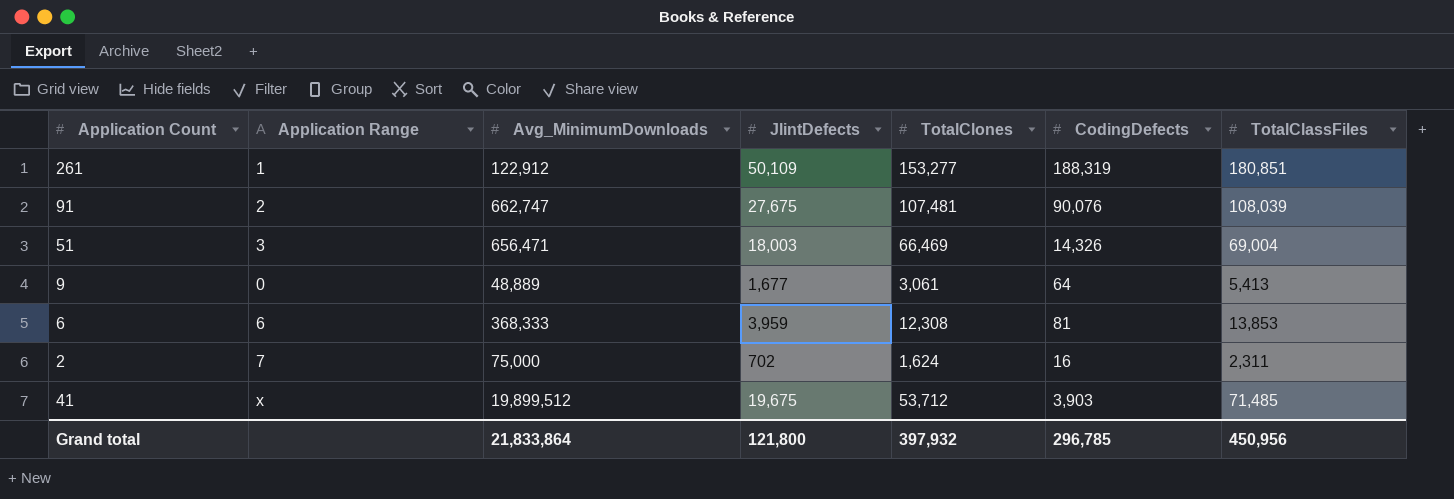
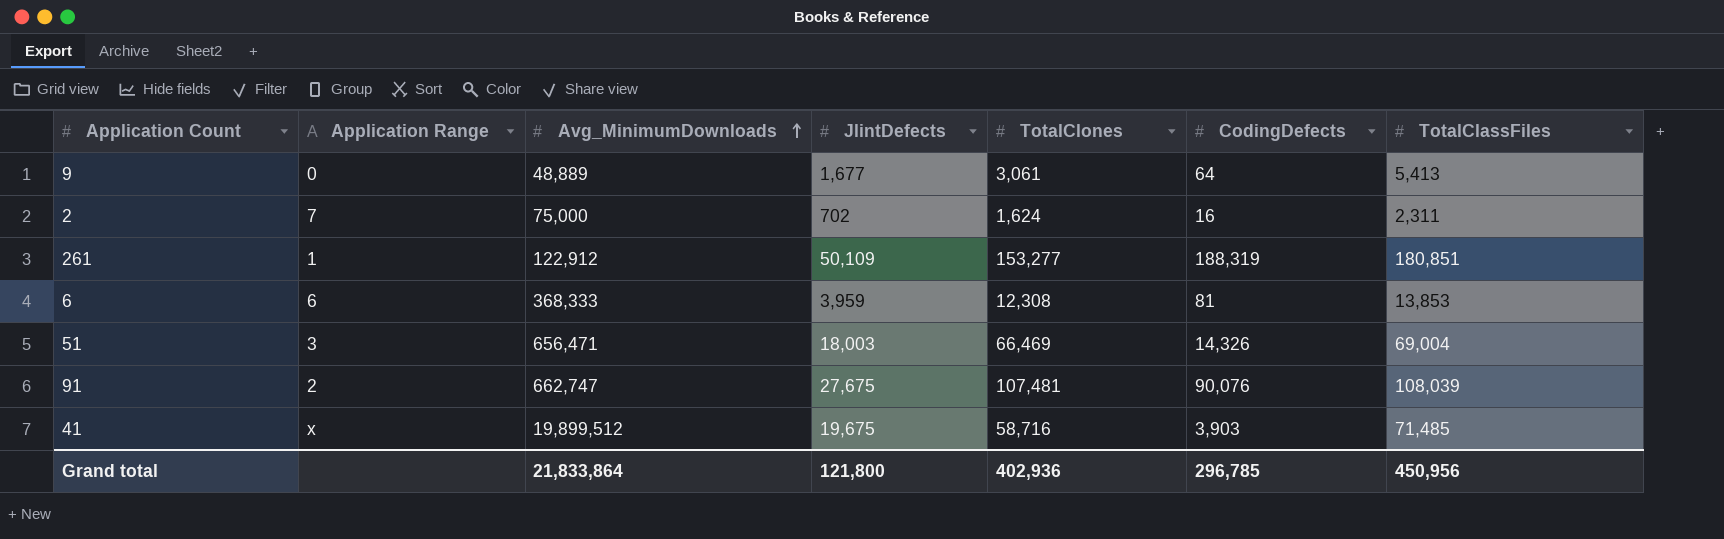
row order: none -> Avg_MinimumDownloads ascending
41 | TotalClones: 53,712 -> 58,716
Grand total | TotalClones: 397,932 -> 402,936

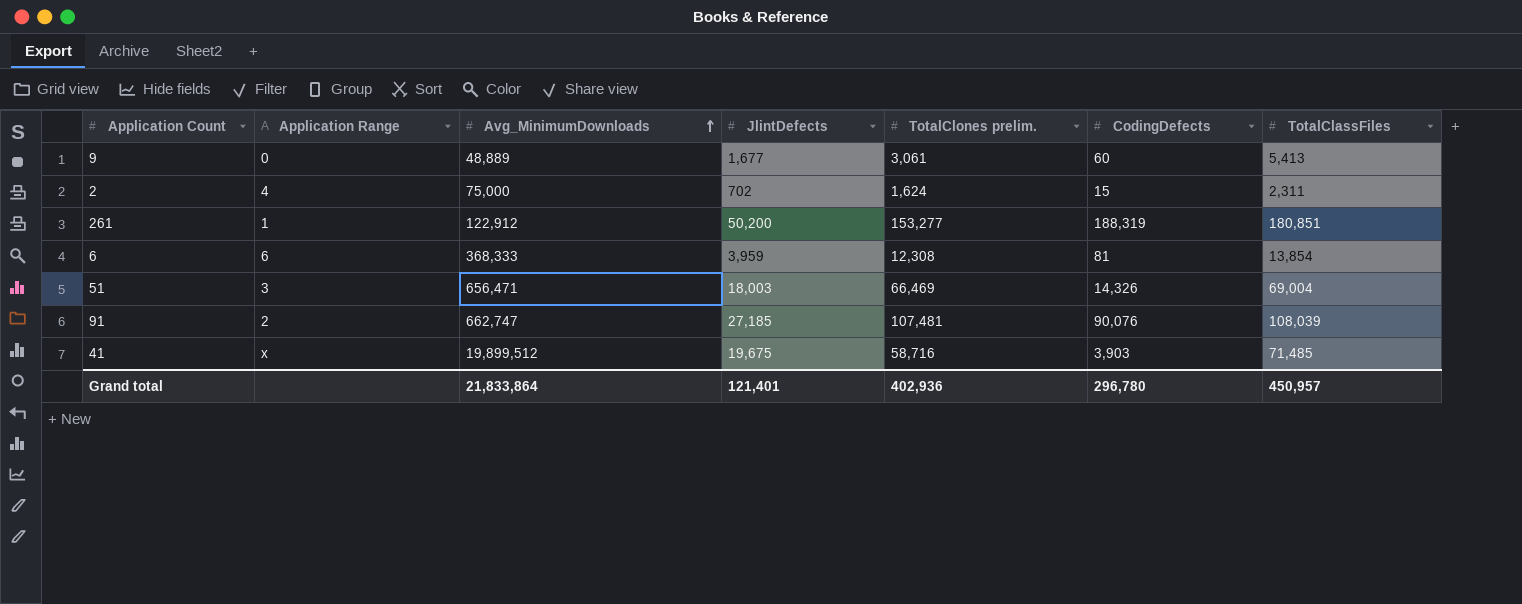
column name: TotalClones -> TotalClones prelim.
9 | CodingDefects: 64 -> 60
2 | Application Range: 7 -> 4
2 | CodingDefects: 16 -> 15
261 | JlintDefects: 50,109 -> 50,200
6 | TotalClassFiles: 13,853 -> 13,854
91 | JlintDefects: 27,675 -> 27,185
Grand total | JlintDefects: 121,800 -> 121,401
Grand total | CodingDefects: 296,785 -> 296,780
Grand total | TotalClassFiles: 450,956 -> 450,957

